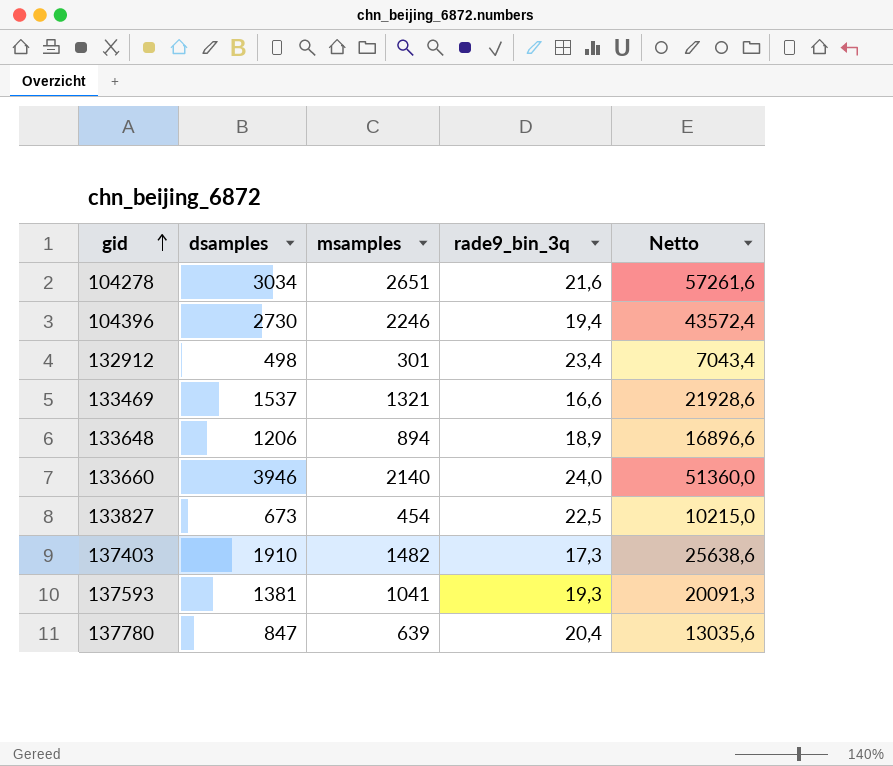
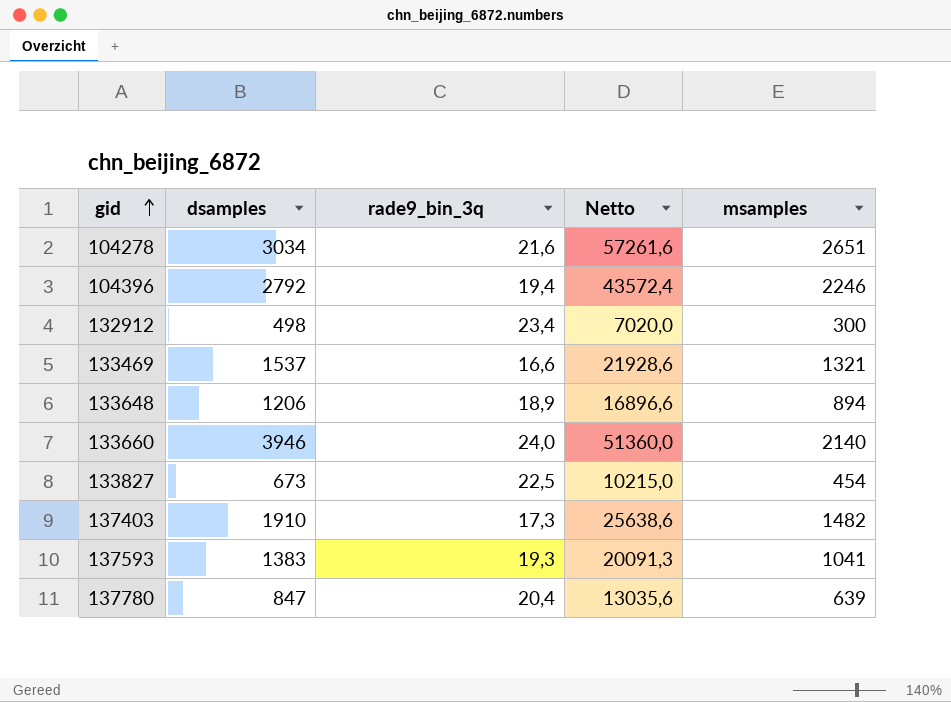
column msamples | position: 3 -> 5
104396 | dsamples: 2730 -> 2792
132912 | Netto: 7043,4 -> 7020,0
132912 | msamples: 301 -> 300
137593 | dsamples: 1381 -> 1383

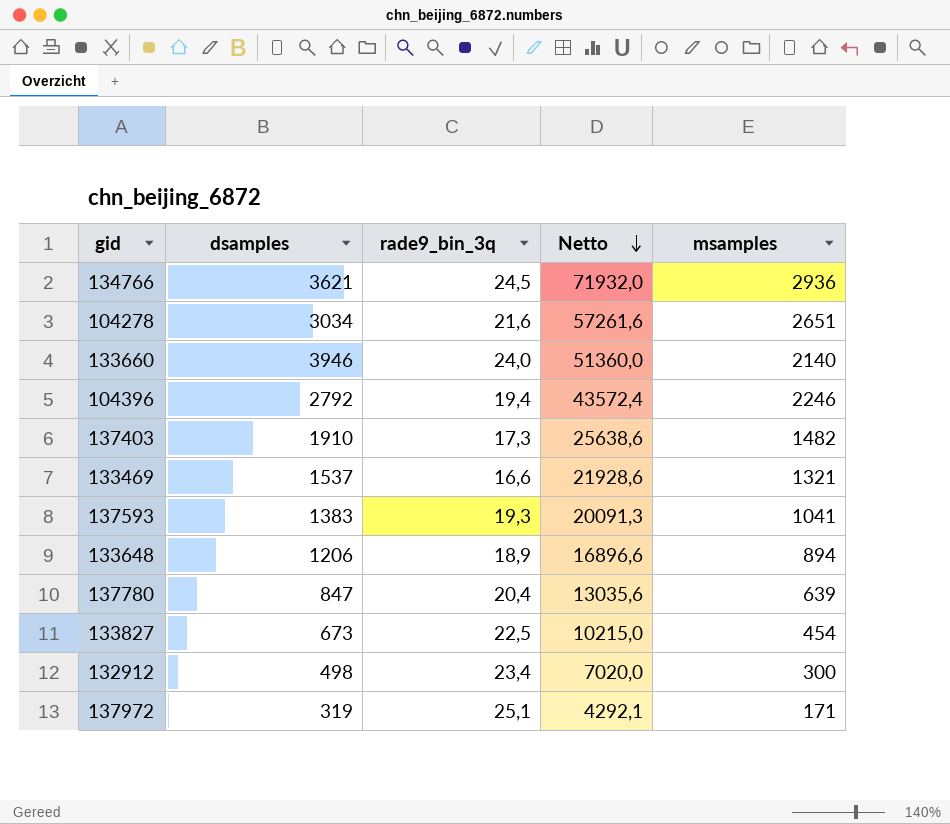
row order: gid ascending -> Netto descending
row 134766: none -> 3621 | 24,5 | 71932,0 | 2936
row 137972: none -> 319 | 25,1 | 4292,1 | 171

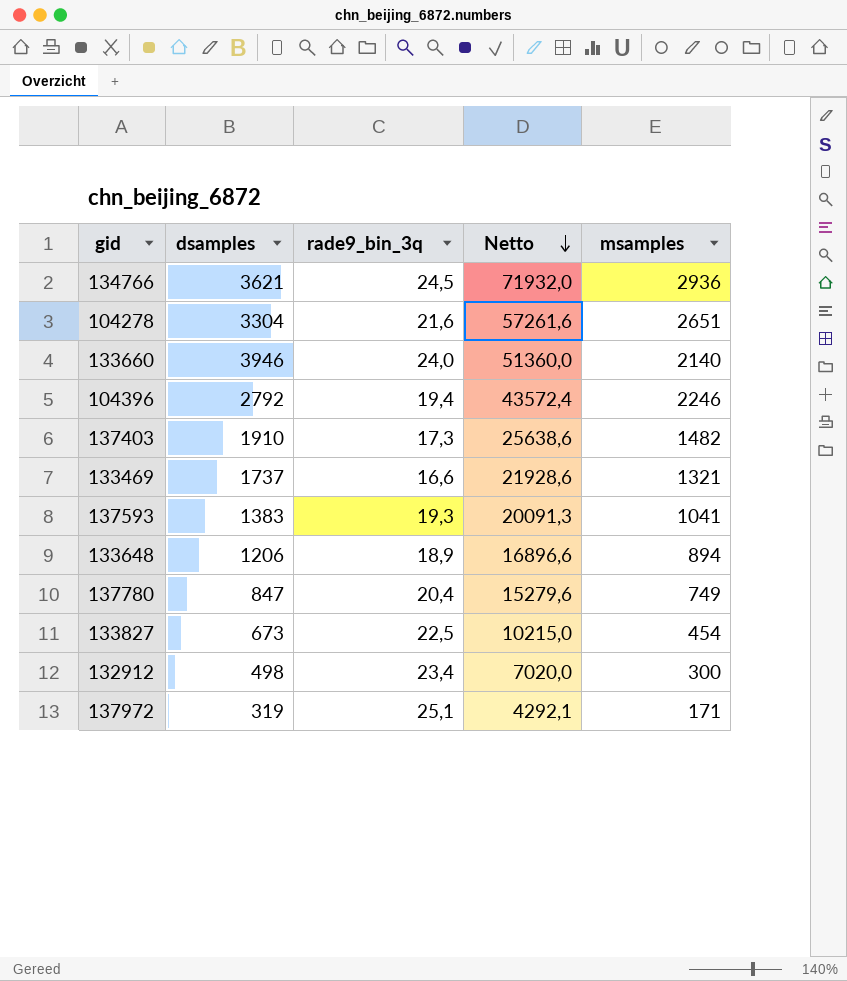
104278 | dsamples: 3034 -> 3304
133469 | dsamples: 1537 -> 1737
137780 | Netto: 13035,6 -> 15279,6
137780 | msamples: 639 -> 749

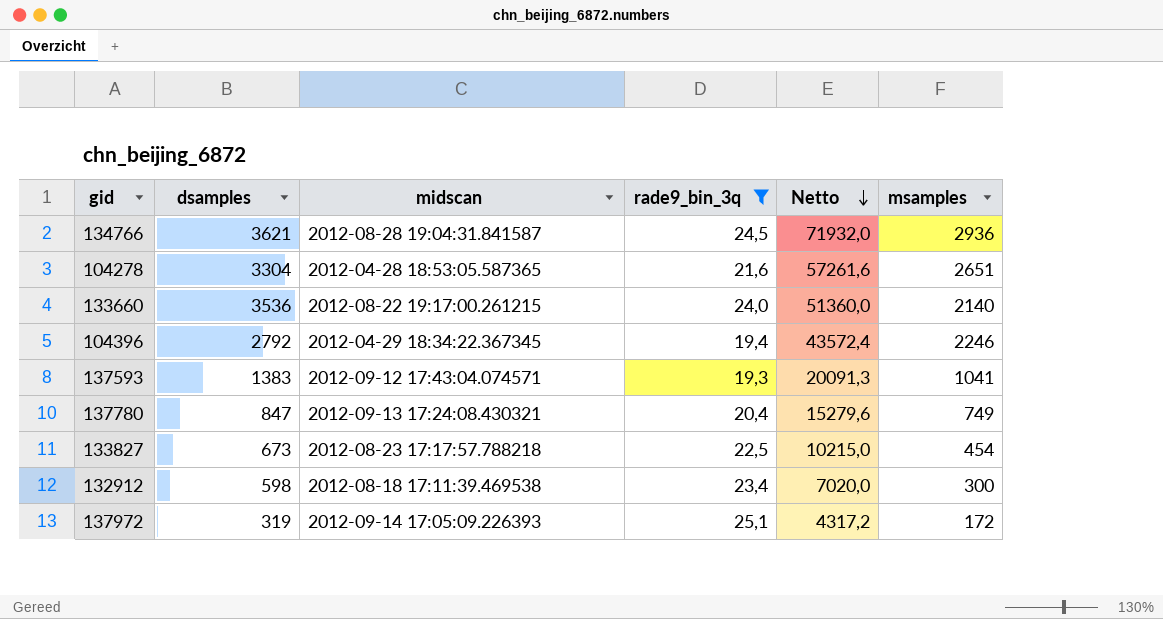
filter: none -> rade9_bin_3q >= 19,3
column midscan | position: none -> 3
133660 | dsamples: 3946 -> 3536
132912 | dsamples: 498 -> 598
137972 | Netto: 4292,1 -> 4317,2
137972 | msamples: 171 -> 172

